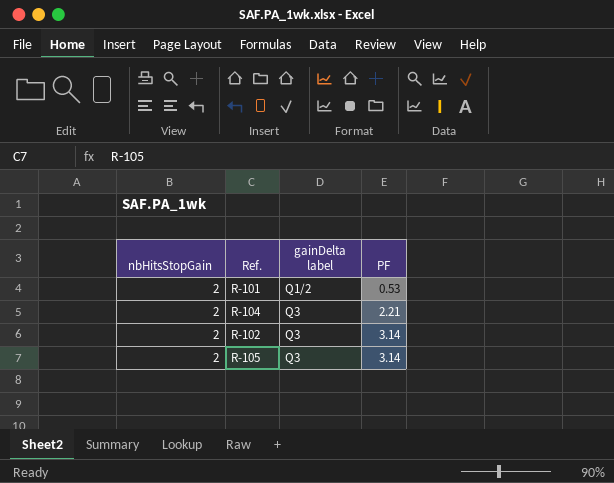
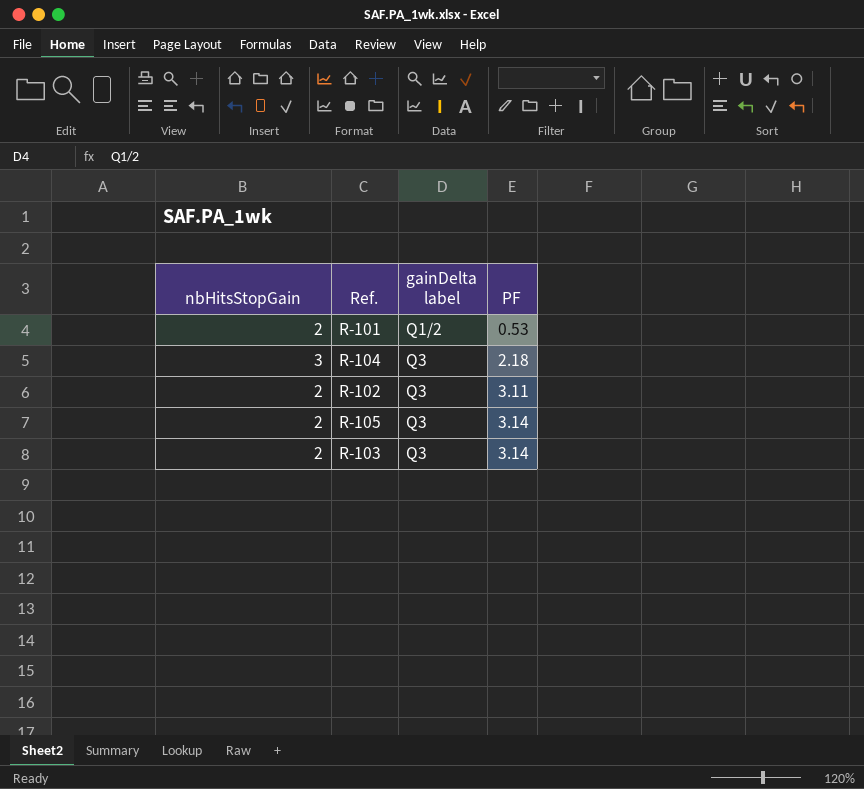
R-104 | nbHitsStopGain: 2 -> 3
R-104 | PF: 2.21 -> 2.18
R-102 | PF: 3.14 -> 3.11
row R-103: none -> 2 | Q3 | 3.14

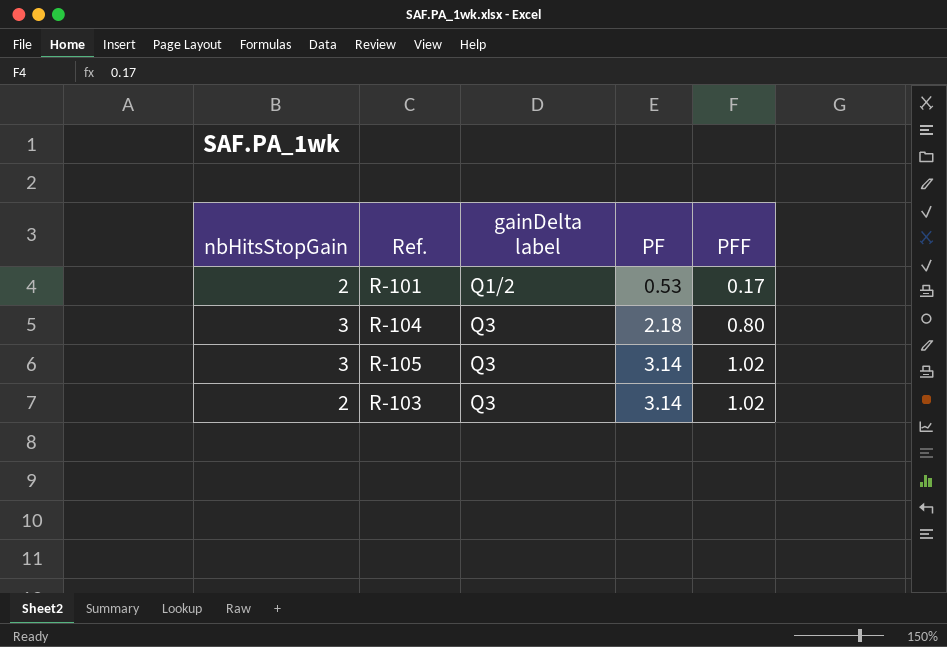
column PFF | position: none -> 5
row R-102: 2 | Q3 | 3.11 -> none
R-105 | nbHitsStopGain: 2 -> 3

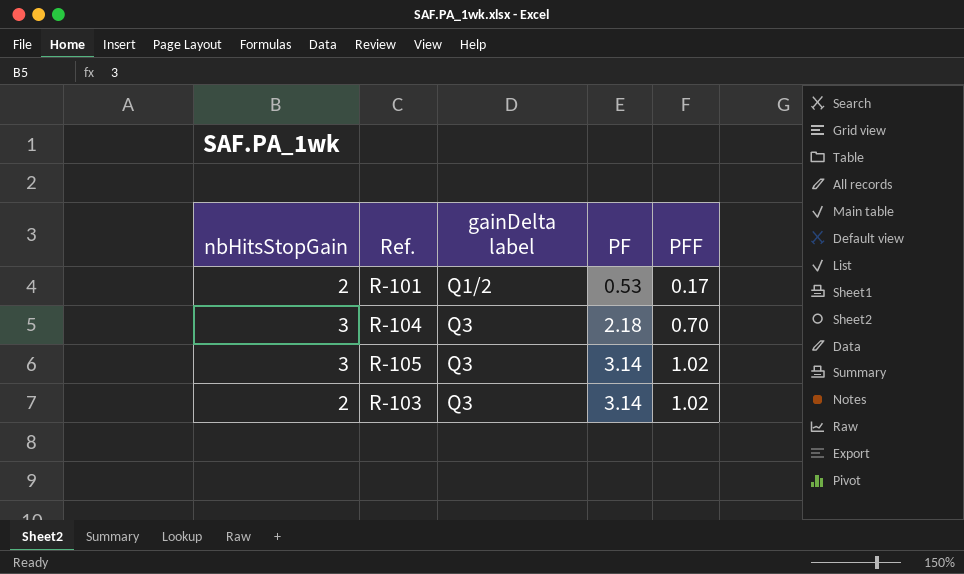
R-104 | PFF: 0.80 -> 0.70

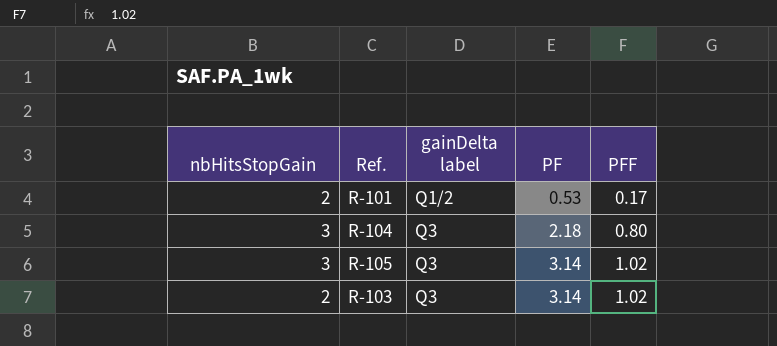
R-104 | PFF: 0.70 -> 0.80

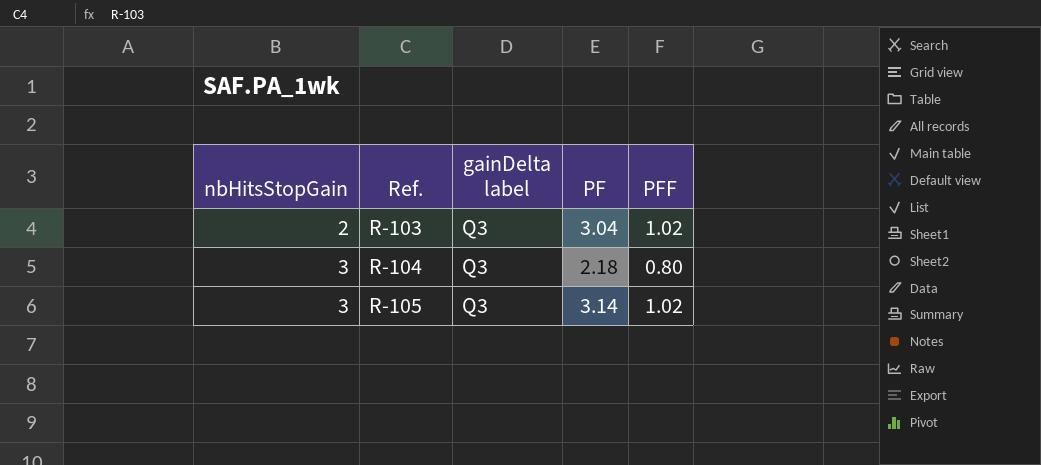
row order: gainDelta label ascending -> nbHitsStopGain ascending
row R-101: 2 | Q1/2 | 0.53 | 0.17 -> none
R-103 | PF: 3.14 -> 3.04

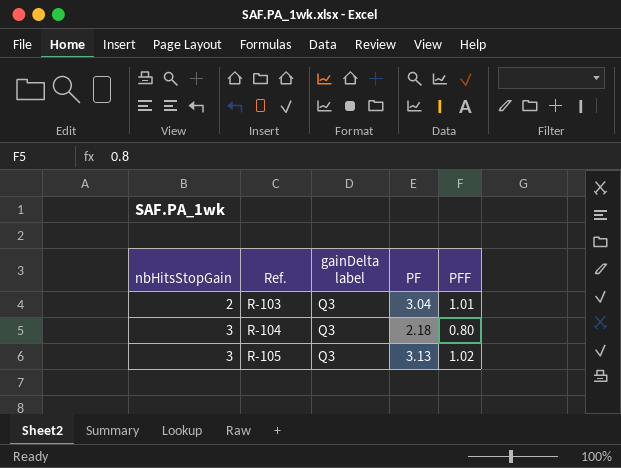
R-103 | PFF: 1.02 -> 1.01
R-105 | PF: 3.14 -> 3.13

